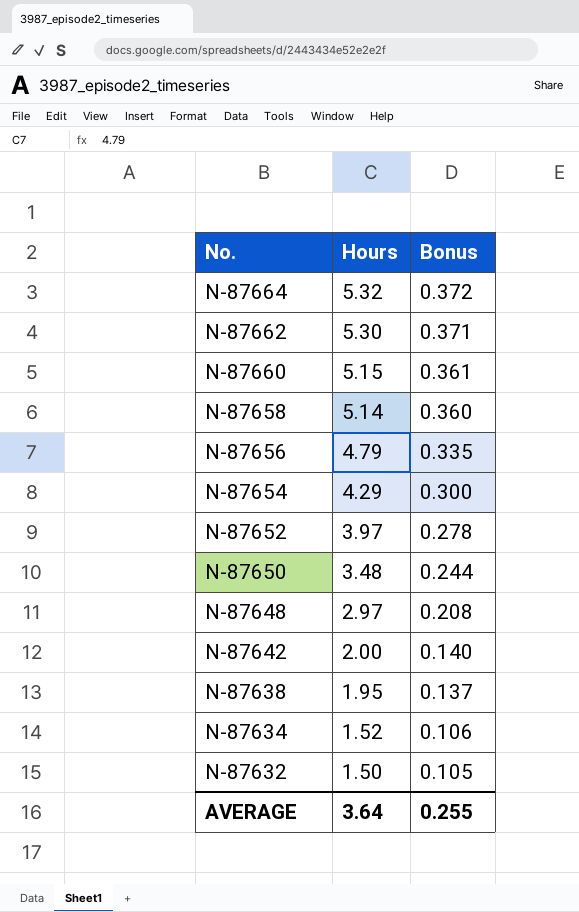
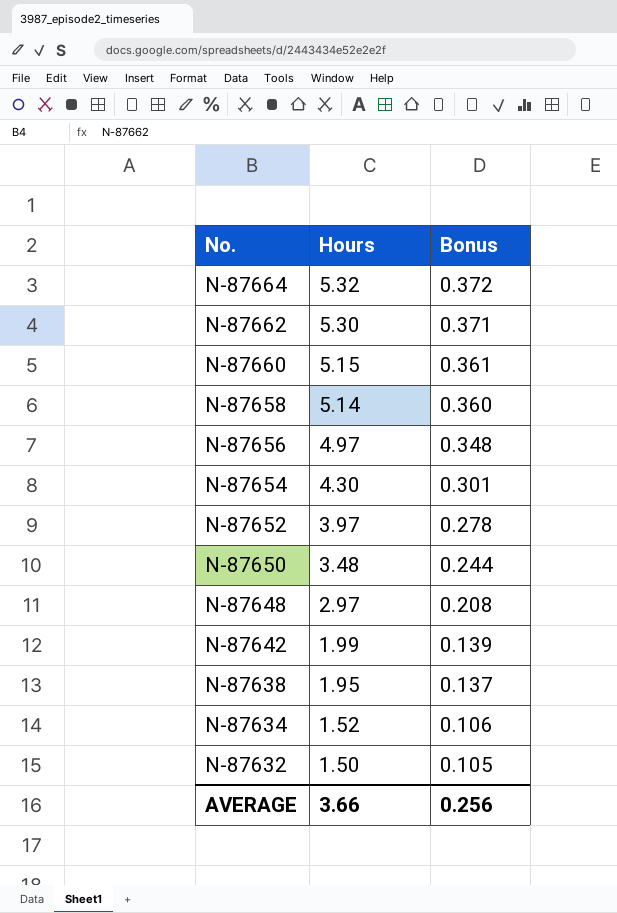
N-87656 | Hours: 4.79 -> 4.97
N-87656 | Bonus: 0.335 -> 0.348
N-87654 | Hours: 4.29 -> 4.30
N-87654 | Bonus: 0.300 -> 0.301
N-87642 | Hours: 2.00 -> 1.99
N-87642 | Bonus: 0.140 -> 0.139
AVERAGE | Hours: 3.64 -> 3.66
AVERAGE | Bonus: 0.255 -> 0.256

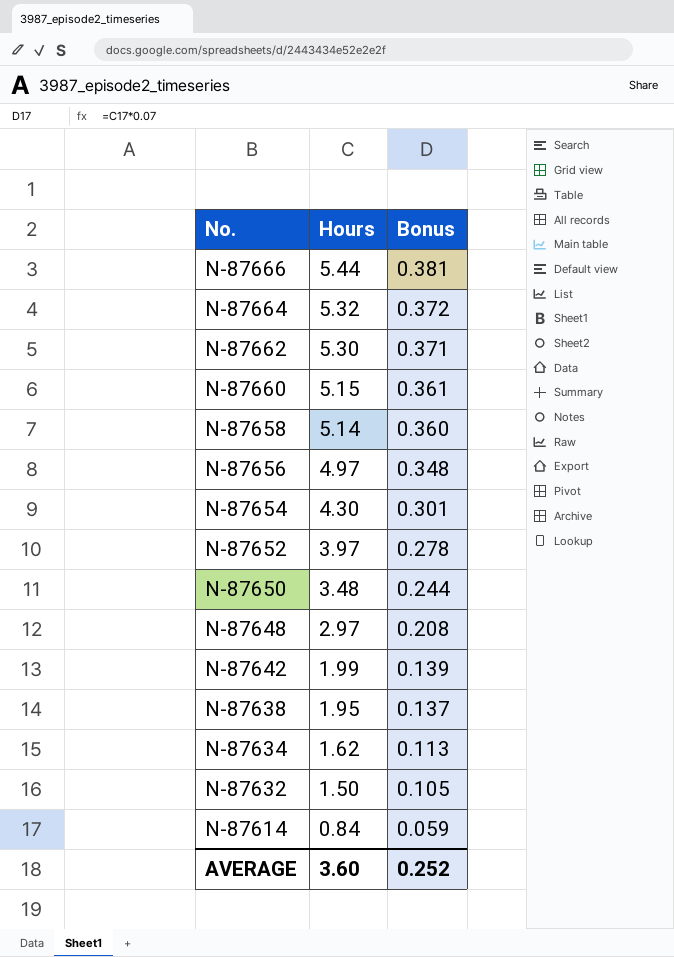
row N-87666: none -> 5.44 | 0.381
N-87634 | Hours: 1.52 -> 1.62
N-87634 | Bonus: 0.106 -> 0.113
row N-87614: none -> 0.84 | 0.059
AVERAGE | Hours: 3.66 -> 3.60
AVERAGE | Bonus: 0.256 -> 0.252

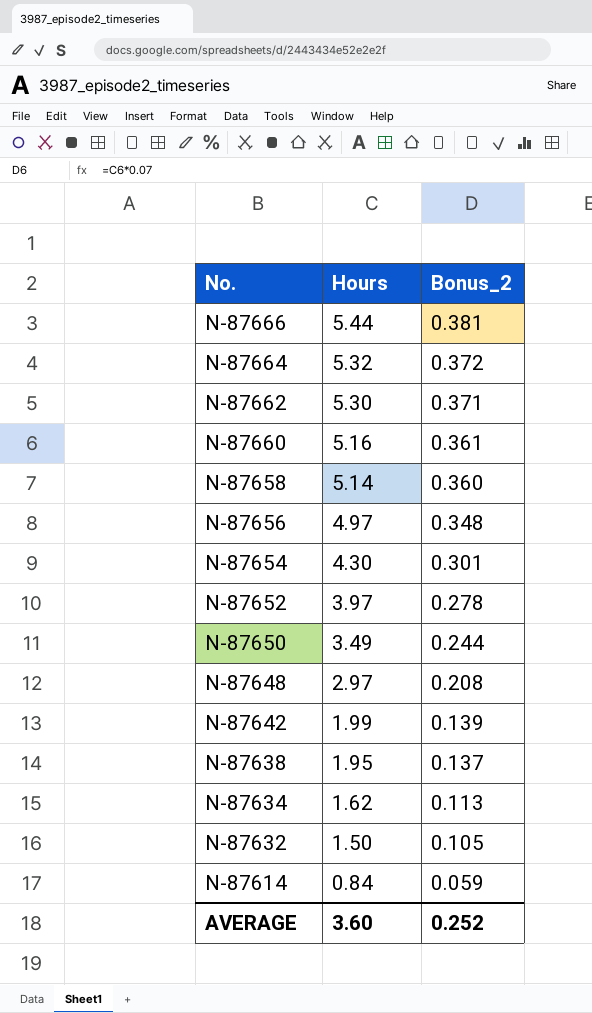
column name: Bonus -> Bonus_2
N-87660 | Hours: 5.15 -> 5.16
N-87650 | Hours: 3.48 -> 3.49

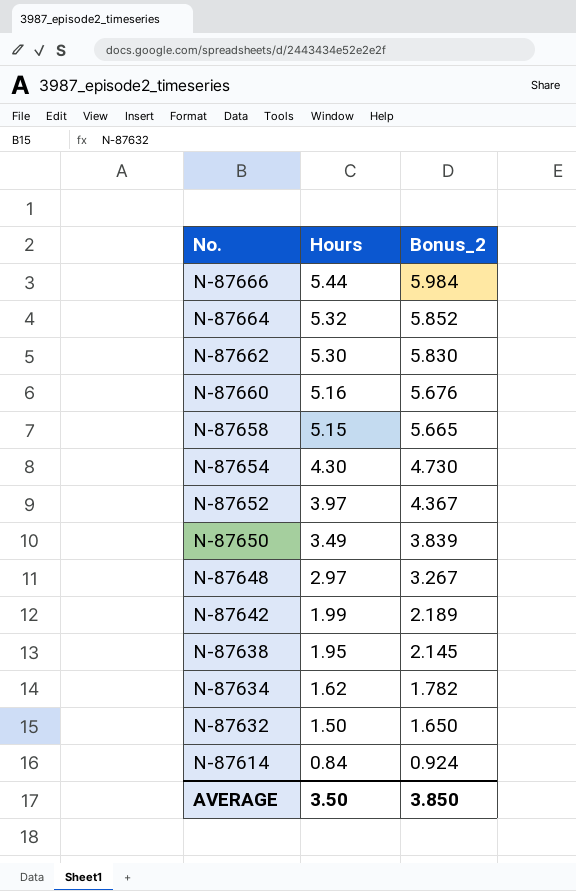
column Bonus_2 | formula: [Hours] * 0.07 -> [Hours] * 1.1
row N-87656: 4.97 | 0.348 -> none
N-87658 | Hours: 5.14 -> 5.15
AVERAGE | Hours: 3.60 -> 3.50
AVERAGE | Bonus_2: 0.252 -> 3.850

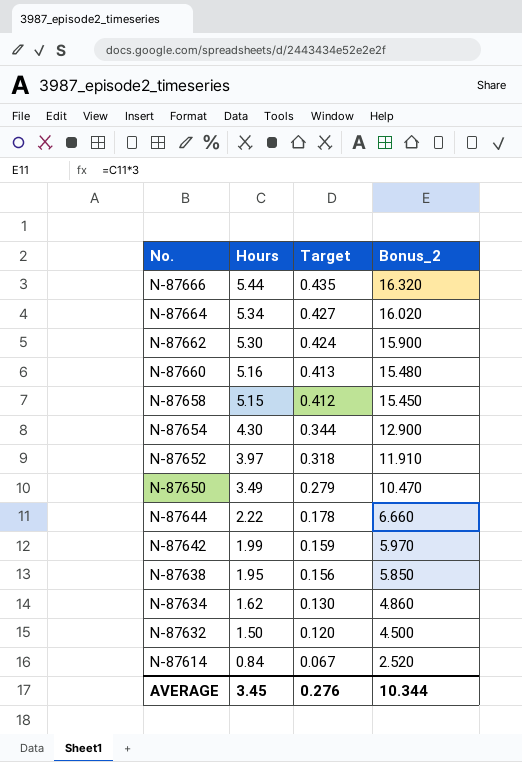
column Target | formula: none -> [Hours] * 0.08
column Bonus_2 | formula: [Hours] * 1.1 -> [Hours] * 3
row N-87648: 2.97 | 3.267 -> none
N-87664 | Hours: 5.32 -> 5.34
row N-87644: none -> 2.22 | 0.178 | 6.660
AVERAGE | Hours: 3.50 -> 3.45
AVERAGE | Bonus_2: 3.850 -> 10.344

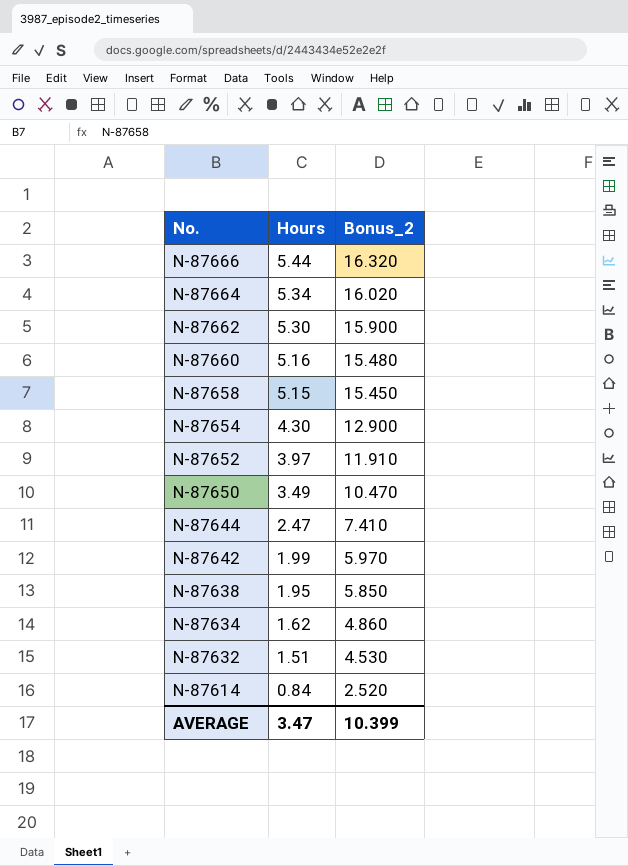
column Target | formula: [Hours] * 0.08 -> none
N-87644 | Hours: 2.22 -> 2.47
N-87644 | Bonus_2: 6.660 -> 7.410
N-87632 | Hours: 1.50 -> 1.51
N-87632 | Bonus_2: 4.500 -> 4.530
AVERAGE | Hours: 3.45 -> 3.47
AVERAGE | Bonus_2: 10.344 -> 10.399

